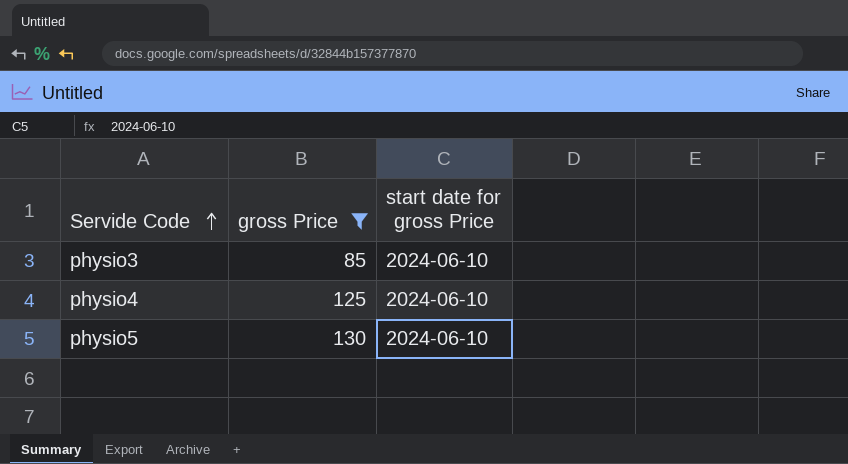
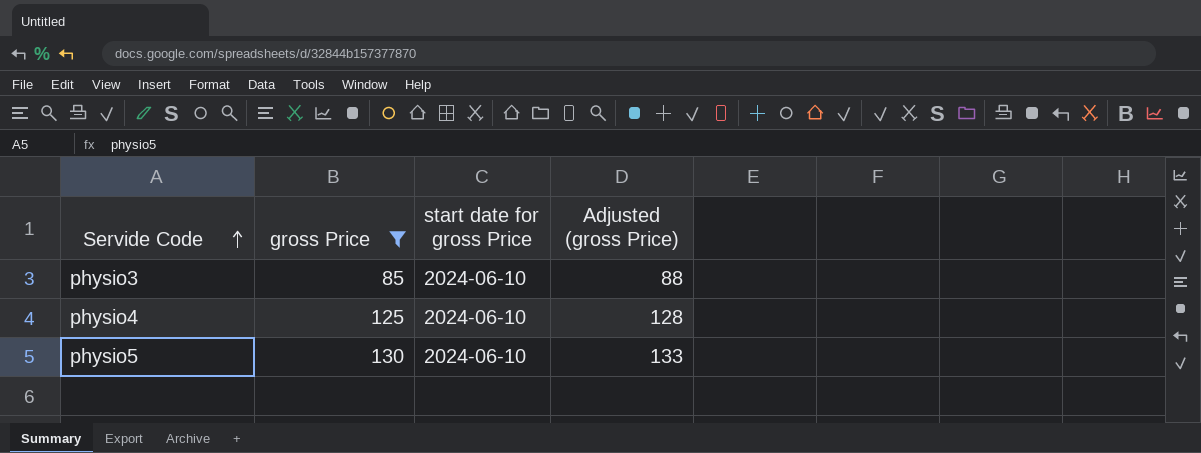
column Adjusted (gross Price) | formula: none -> [gross Price] + 3

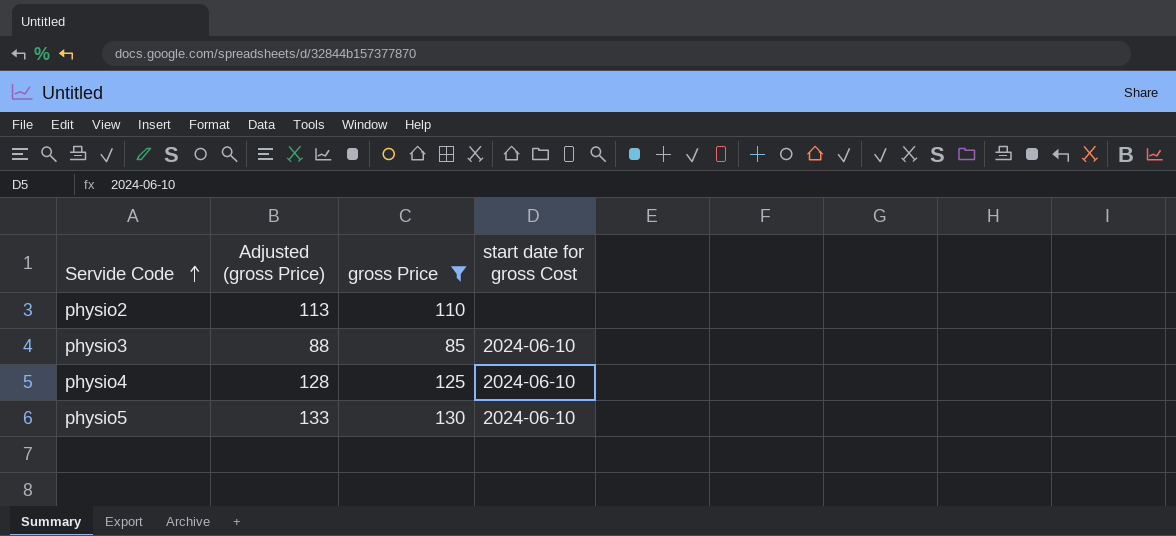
column Adjusted (gross Price) | position: 4 -> 2
column name: start date for gross Price -> start date for gross Cost
row physio2: none -> 113 | 110 | none

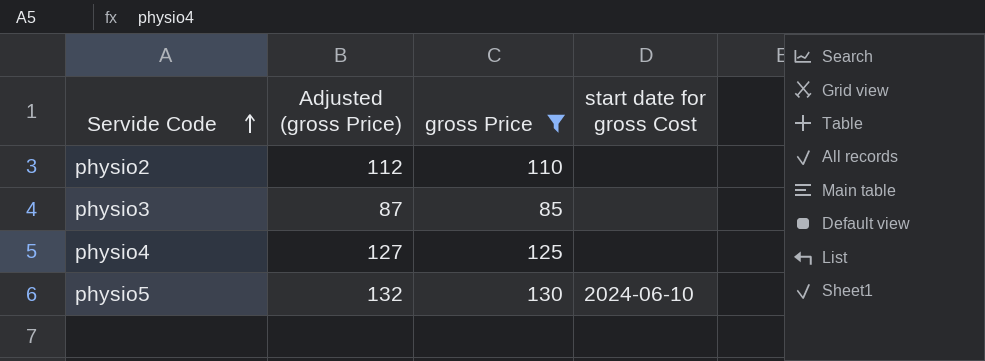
column Adjusted (gross Price) | formula: [gross Price] + 3 -> [gross Price] + 2
physio3 | start date for gross Cost: 2024-06-10 -> none
physio4 | start date for gross Cost: 2024-06-10 -> none

